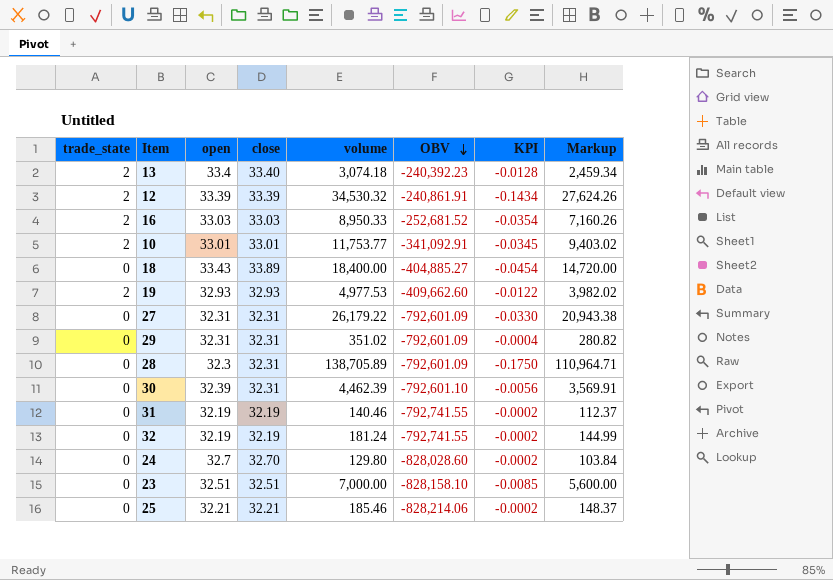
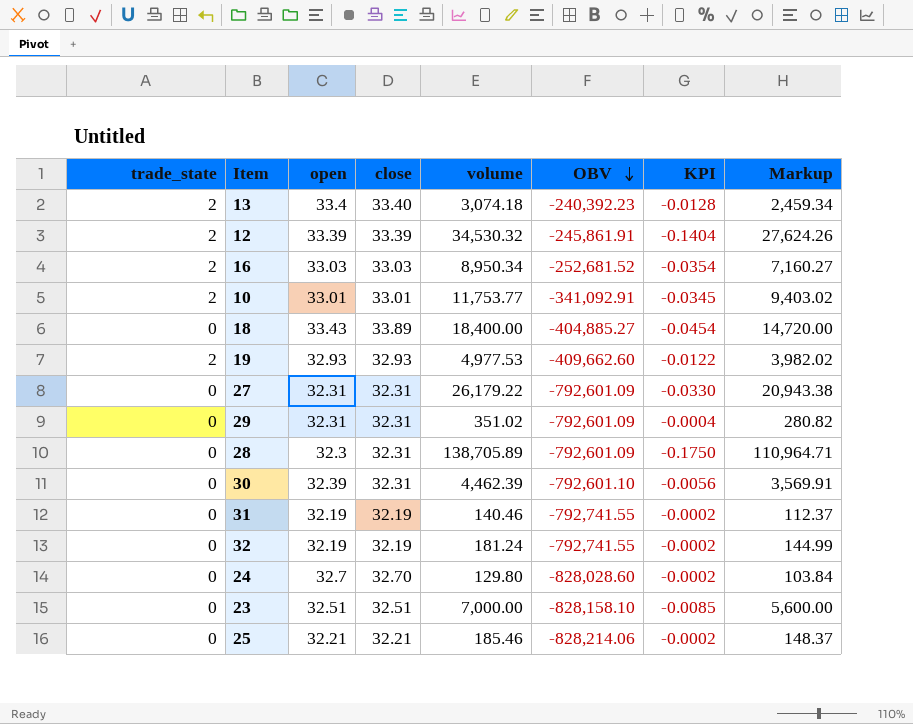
12 | OBV: -240,861.91 -> -245,861.91
12 | KPI: -0.1434 -> -0.1404
16 | volume: 8,950.33 -> 8,950.34
16 | Markup: 7,160.26 -> 7,160.27

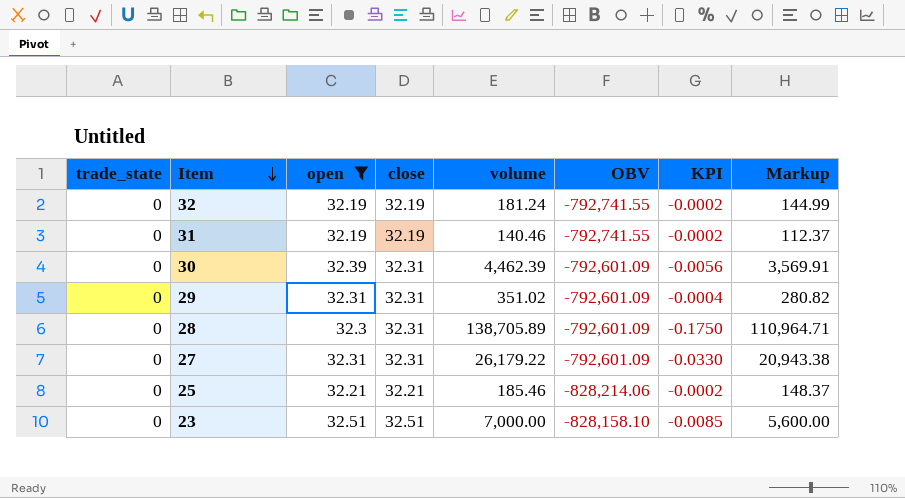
filter: none -> open <= 32.51
row order: OBV descending -> Item descending
30 | OBV: -792,601.10 -> -792,601.09

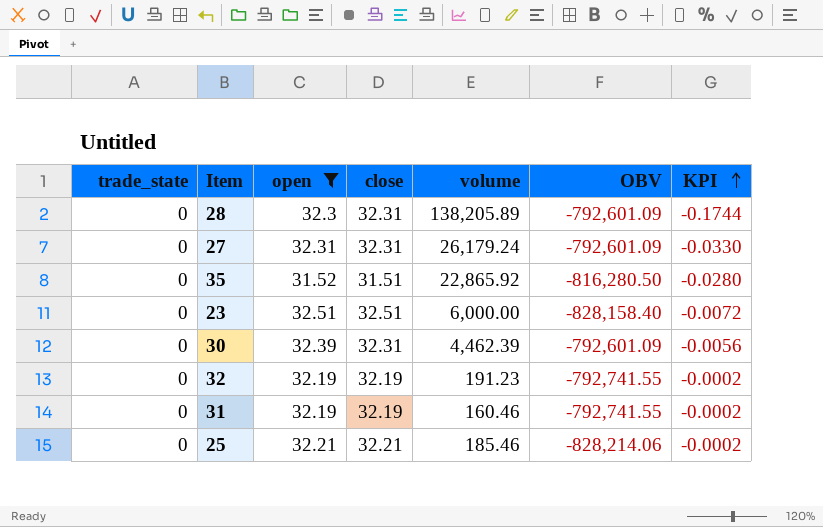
row order: Item descending -> KPI ascending
column Markup | formula: [volume] * 0.8 -> none
row 29: 0 | 32.31 | 32.31 | 351.02 | -792,601.09 | -0.0004 | 280.82 -> none
28 | volume: 138,705.89 -> 138,205.89
28 | KPI: -0.1750 -> -0.1744
27 | volume: 26,179.22 -> 26,179.24
row 35: none -> 0 | 31.52 | 31.51 | 22,865.92 | -816,280.50 | -0.0280
23 | volume: 7,000.00 -> 6,000.00
23 | OBV: -828,158.10 -> -828,158.40
23 | KPI: -0.0085 -> -0.0072
32 | volume: 181.24 -> 191.23
31 | volume: 140.46 -> 160.46

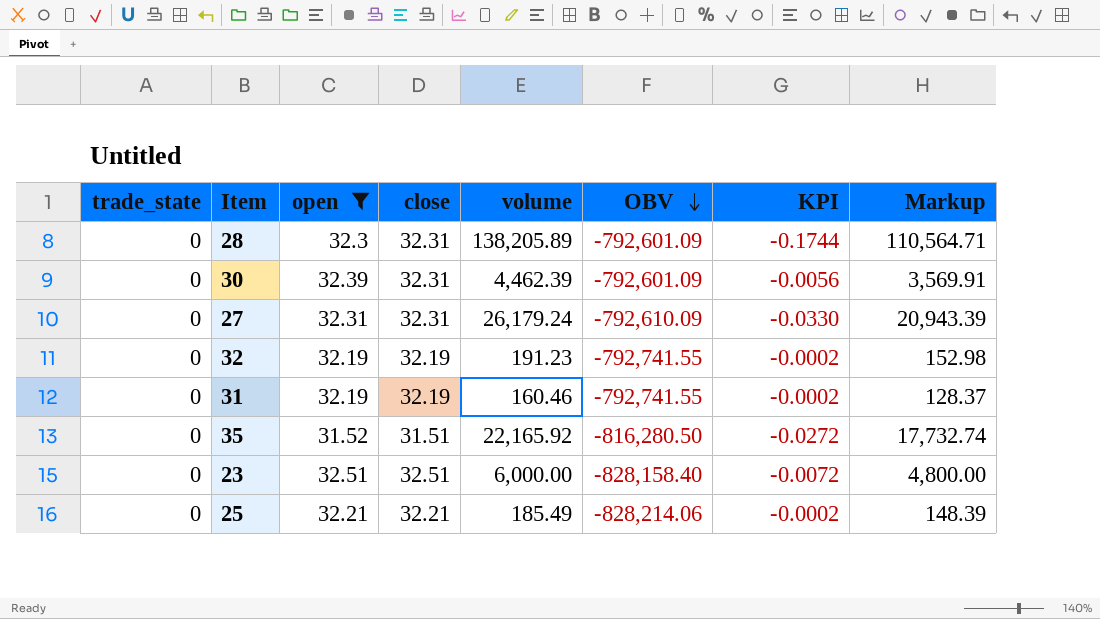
row order: KPI ascending -> OBV descending
column Markup | formula: none -> [volume] * 0.8
27 | OBV: -792,601.09 -> -792,610.09
35 | volume: 22,865.92 -> 22,165.92
35 | KPI: -0.0280 -> -0.0272
25 | volume: 185.46 -> 185.49

